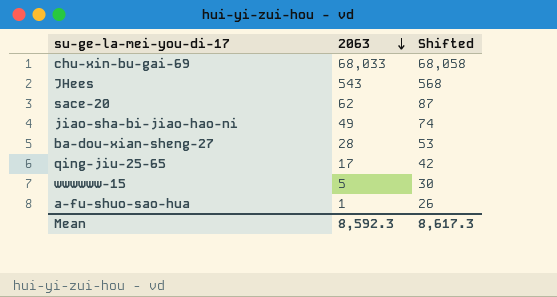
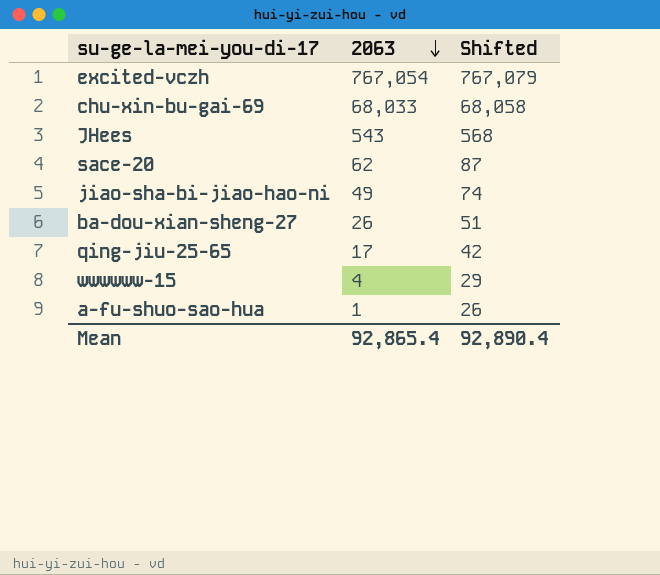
row excited-vczh: none -> 767,054 | 767,079
ba-dou-xian-sheng-27 | 2063: 28 -> 26
ba-dou-xian-sheng-27 | Shifted: 53 -> 51
wwwwww-15 | 2063: 5 -> 4
wwwwww-15 | Shifted: 30 -> 29
Mean | 2063: 8,592.3 -> 92,865.4
Mean | Shifted: 8,617.3 -> 92,890.4

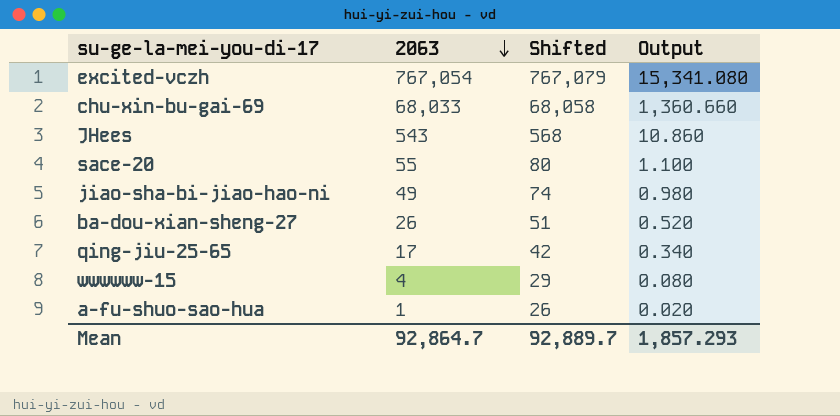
column Output | formula: none -> [2063] * 0.02
sace-20 | 2063: 62 -> 55
sace-20 | Shifted: 87 -> 80
Mean | 2063: 92,865.4 -> 92,864.7
Mean | Shifted: 92,890.4 -> 92,889.7

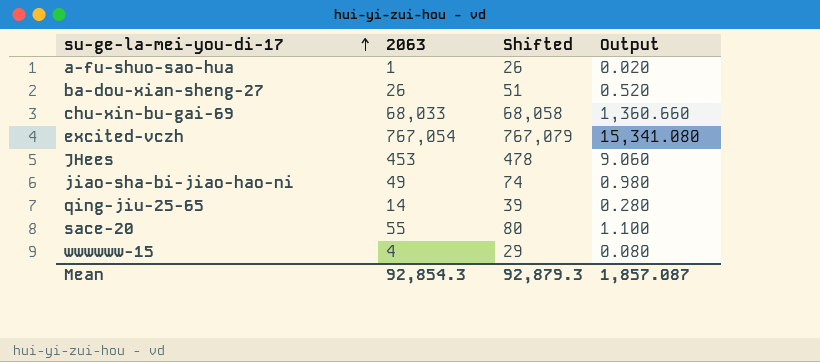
row order: 2063 descending -> su-ge-la-mei-you-di-17 ascending
JHees | 2063: 543 -> 453
JHees | Shifted: 568 -> 478
JHees | Output: 10.860 -> 9.060
qing-jiu-25-65 | 2063: 17 -> 14
qing-jiu-25-65 | Shifted: 42 -> 39
qing-jiu-25-65 | Output: 0.340 -> 0.280
Mean | 2063: 92,864.7 -> 92,854.3
Mean | Shifted: 92,889.7 -> 92,879.3
Mean | Output: 1,857.293 -> 1,857.087

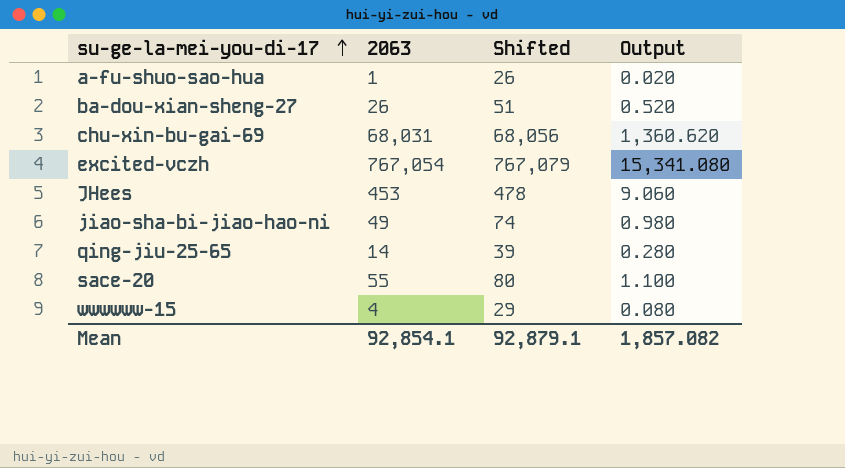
chu-xin-bu-gai-69 | 2063: 68,033 -> 68,031
chu-xin-bu-gai-69 | Shifted: 68,058 -> 68,056
chu-xin-bu-gai-69 | Output: 1,360.660 -> 1,360.620
Mean | 2063: 92,854.3 -> 92,854.1
Mean | Shifted: 92,879.3 -> 92,879.1
Mean | Output: 1,857.087 -> 1,857.082

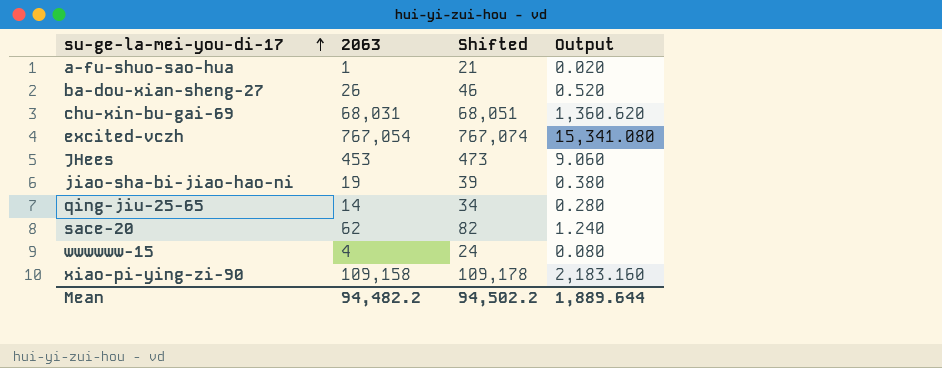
column Shifted | formula: [2063] + 25 -> [2063] + 20
jiao-sha-bi-jiao-hao-ni | 2063: 49 -> 19
jiao-sha-bi-jiao-hao-ni | Output: 0.980 -> 0.380
sace-20 | 2063: 55 -> 62
sace-20 | Output: 1.100 -> 1.240
row xiao-pi-ying-zi-90: none -> 109,158 | 109,178 | 2,183.160
Mean | 2063: 92,854.1 -> 94,482.2
Mean | Shifted: 92,879.1 -> 94,502.2
Mean | Output: 1,857.082 -> 1,889.644

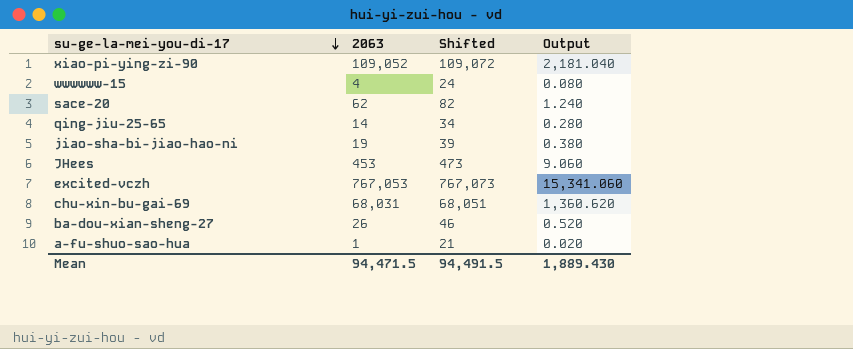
row order: su-ge-la-mei-you-di-17 ascending -> su-ge-la-mei-you-di-17 descending
xiao-pi-ying-zi-90 | 2063: 109,158 -> 109,052
xiao-pi-ying-zi-90 | Shifted: 109,178 -> 109,072
xiao-pi-ying-zi-90 | Output: 2,183.160 -> 2,181.040
excited-vczh | 2063: 767,054 -> 767,053
excited-vczh | Shifted: 767,074 -> 767,073
excited-vczh | Output: 15,341.080 -> 15,341.060
Mean | 2063: 94,482.2 -> 94,471.5
Mean | Shifted: 94,502.2 -> 94,491.5
Mean | Output: 1,889.644 -> 1,889.430

